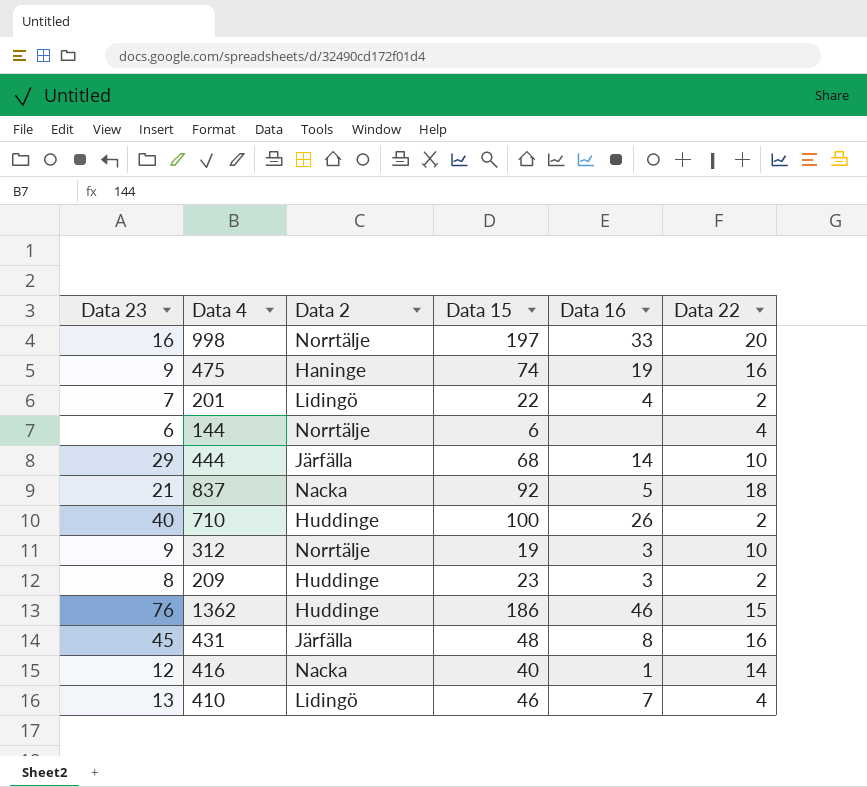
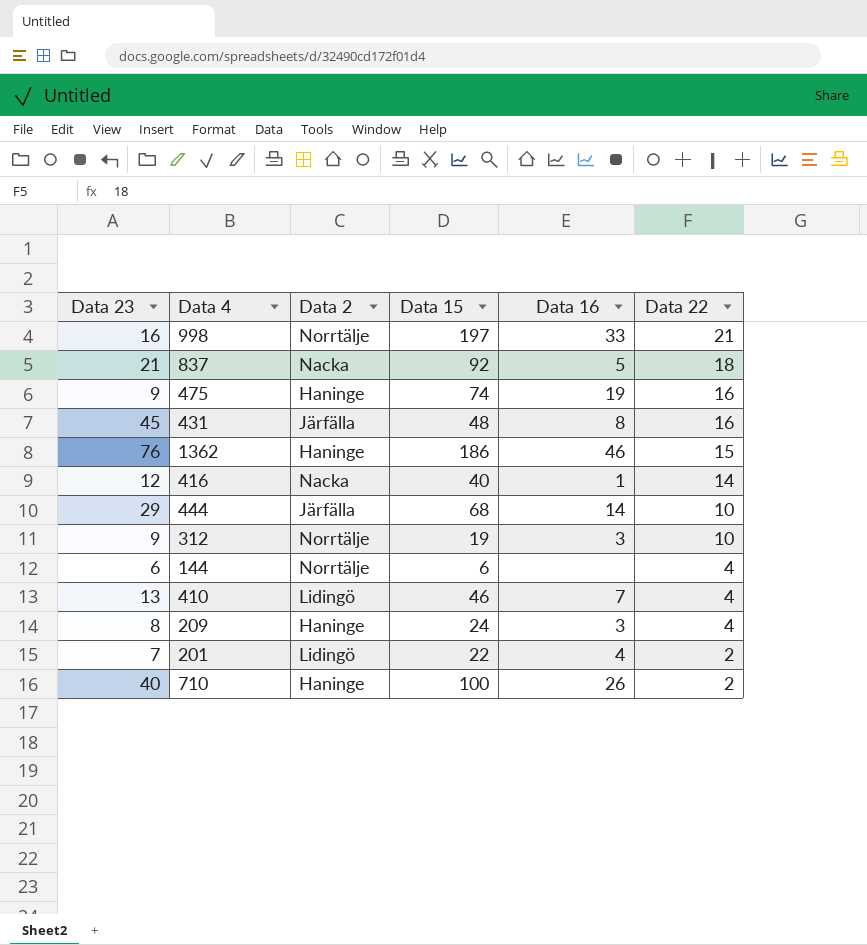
row order: none -> Data 22 descending
998 | Data 22: 20 -> 21
1362 | Data 2: Huddinge -> Haninge
209 | Data 2: Huddinge -> Haninge
209 | Data 15: 23 -> 24
209 | Data 22: 2 -> 4
710 | Data 2: Huddinge -> Haninge

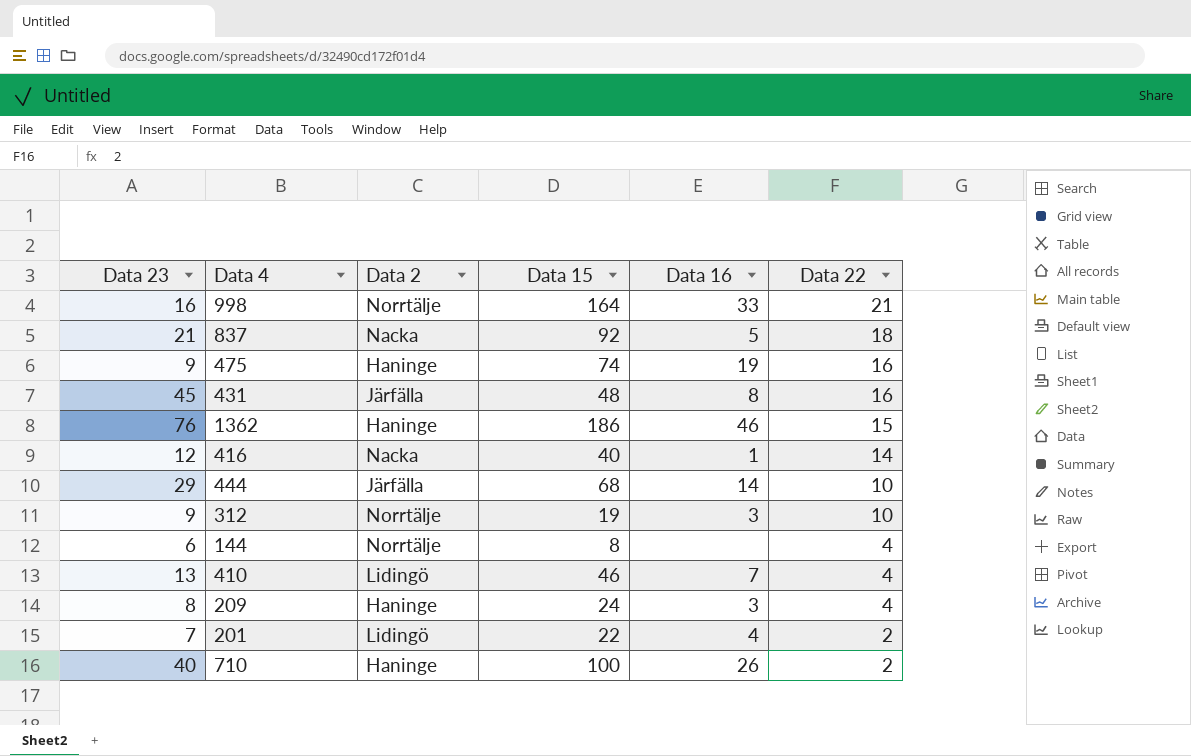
998 | Data 15: 197 -> 164
144 | Data 15: 6 -> 8

